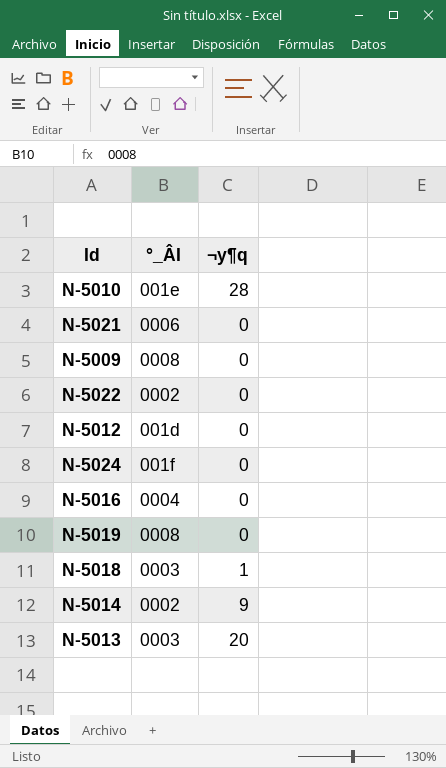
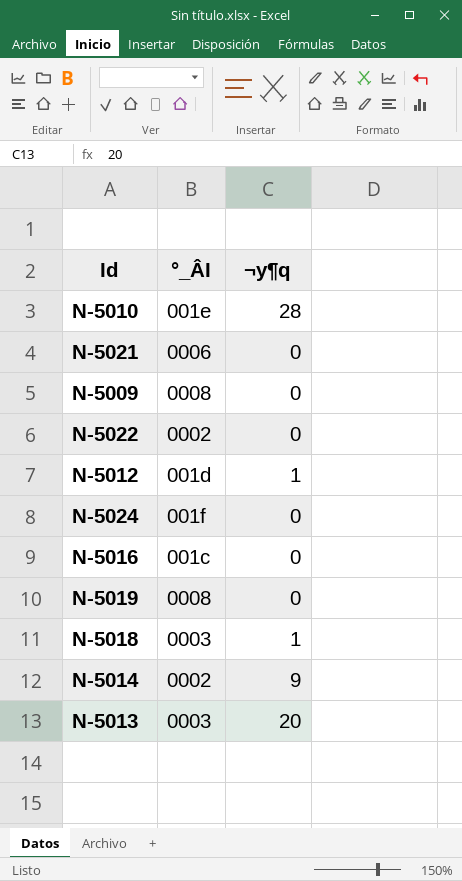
N-5012 | ¬y¶q: 0 -> 1
N-5016 | °_ÂI: 0004 -> 001c

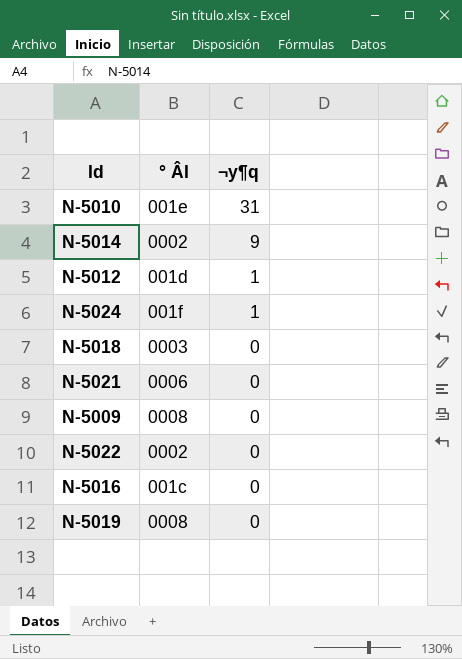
row order: none -> ¬y¶q descending
column name: °_ÂI -> ° ÂI
row N-5013: 0003 | 20 -> none
N-5010 | ¬y¶q: 28 -> 31
N-5024 | ¬y¶q: 0 -> 1
N-5018 | ¬y¶q: 1 -> 0

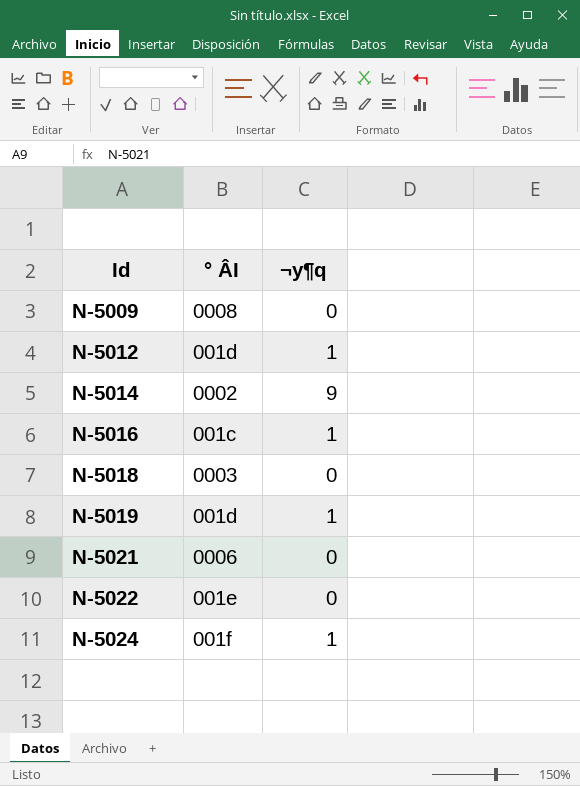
row order: ¬y¶q descending -> Id ascending
row N-5010: 001e | 31 -> none
N-5016 | ¬y¶q: 0 -> 1
N-5019 | ° ÂI: 0008 -> 001d
N-5019 | ¬y¶q: 0 -> 1
N-5022 | ° ÂI: 0002 -> 001e

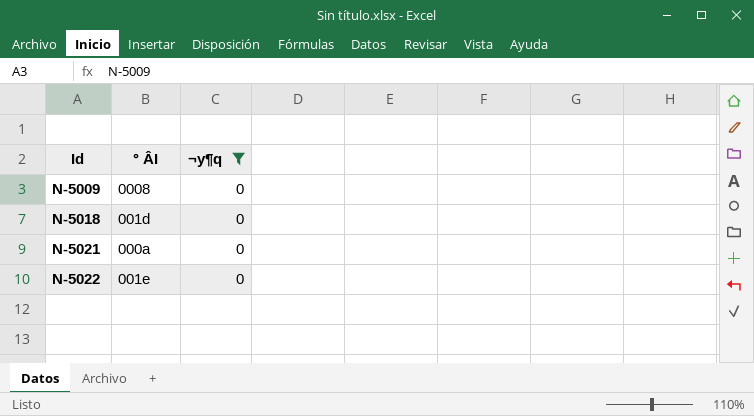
filter: none -> ¬y¶q = 0
N-5018 | ° ÂI: 0003 -> 001d
N-5021 | ° ÂI: 0006 -> 000a

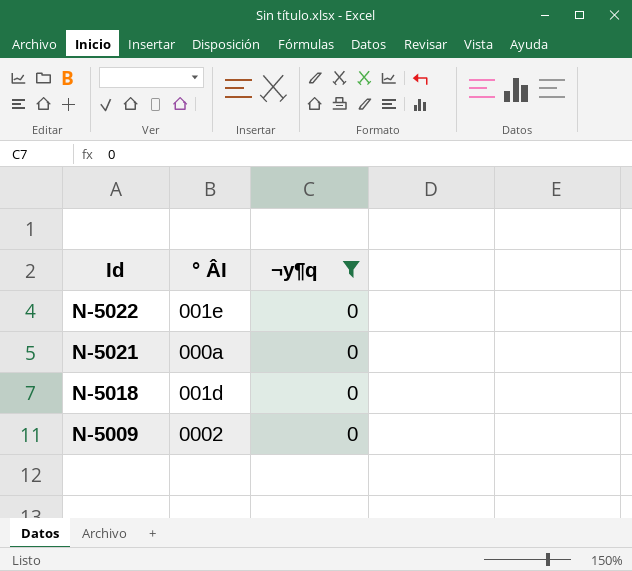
row order: Id ascending -> Id descending
N-5009 | ° ÂI: 0008 -> 0002

